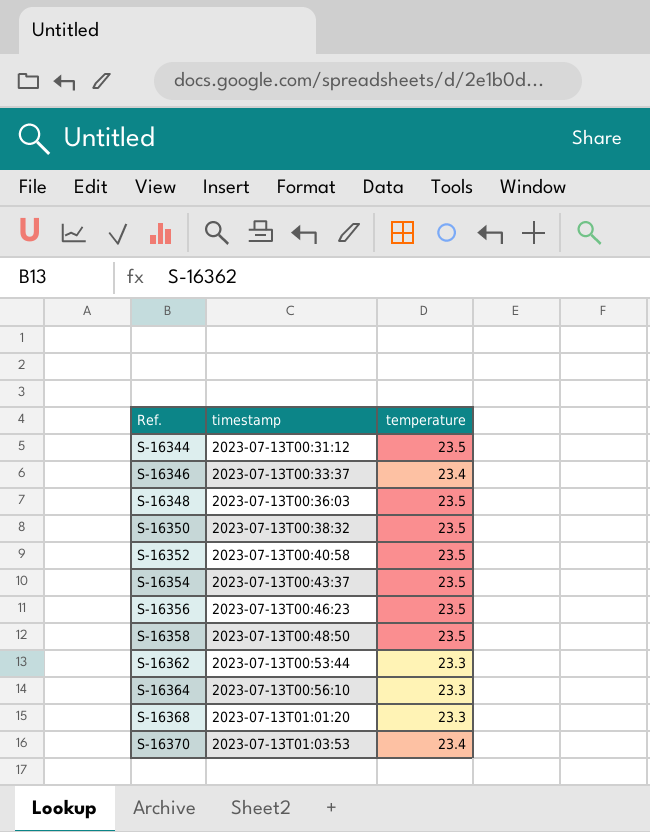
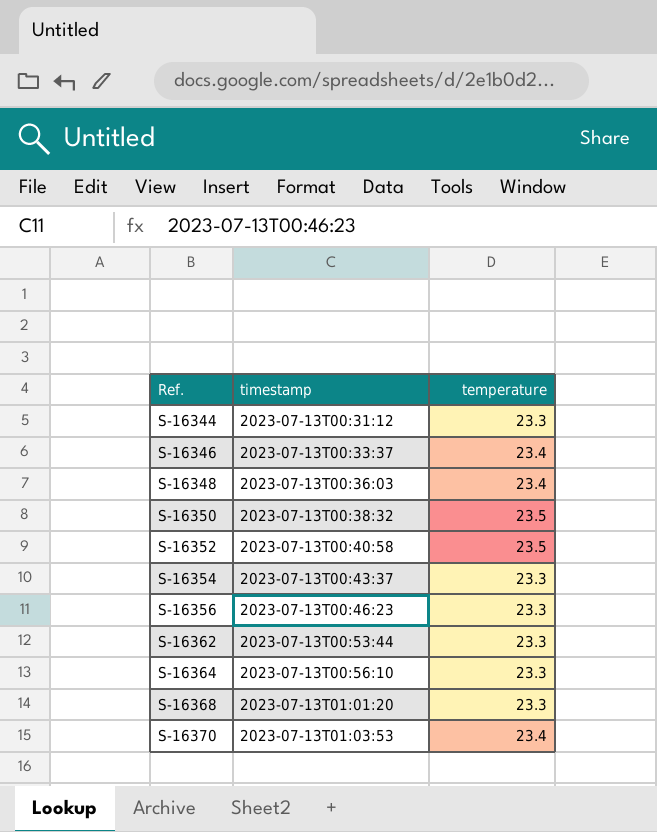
row S-16358: 2023-07-13T00:48:50 | 23.5 -> none
S-16344 | temperature: 23.5 -> 23.3
S-16348 | temperature: 23.5 -> 23.4
S-16354 | temperature: 23.5 -> 23.3
S-16356 | temperature: 23.5 -> 23.3

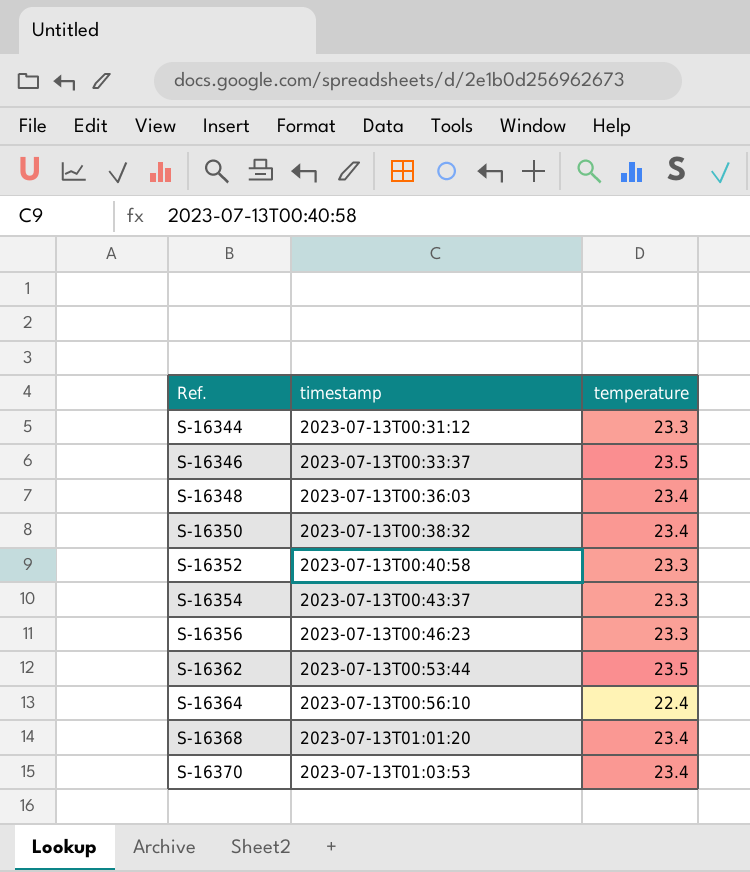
S-16346 | temperature: 23.4 -> 23.5
S-16350 | temperature: 23.5 -> 23.4
S-16352 | temperature: 23.5 -> 23.3
S-16362 | temperature: 23.3 -> 23.5
S-16364 | temperature: 23.3 -> 22.4
S-16368 | temperature: 23.3 -> 23.4

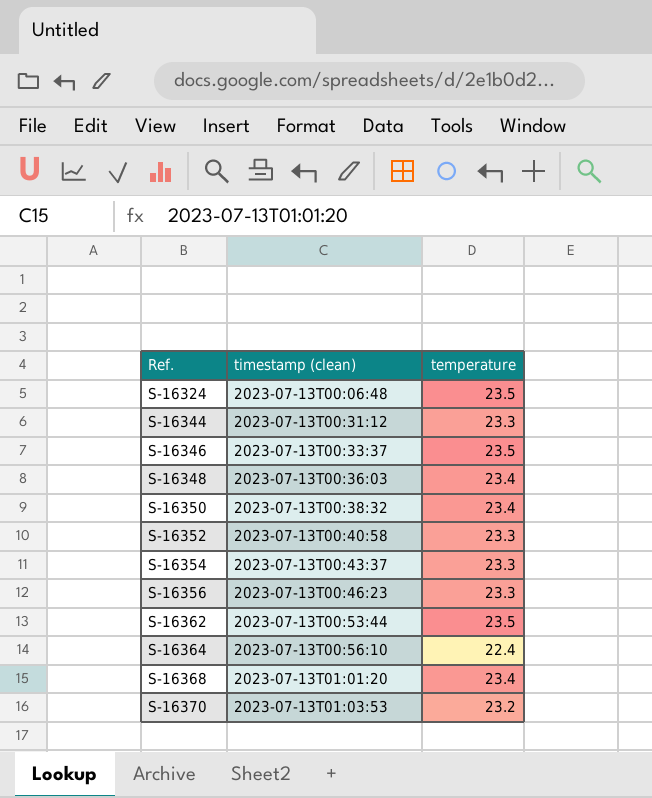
column name: timestamp -> timestamp (clean)
row S-16324: none -> 2023-07-13T00:06:48 | 23.5
S-16370 | temperature: 23.4 -> 23.2

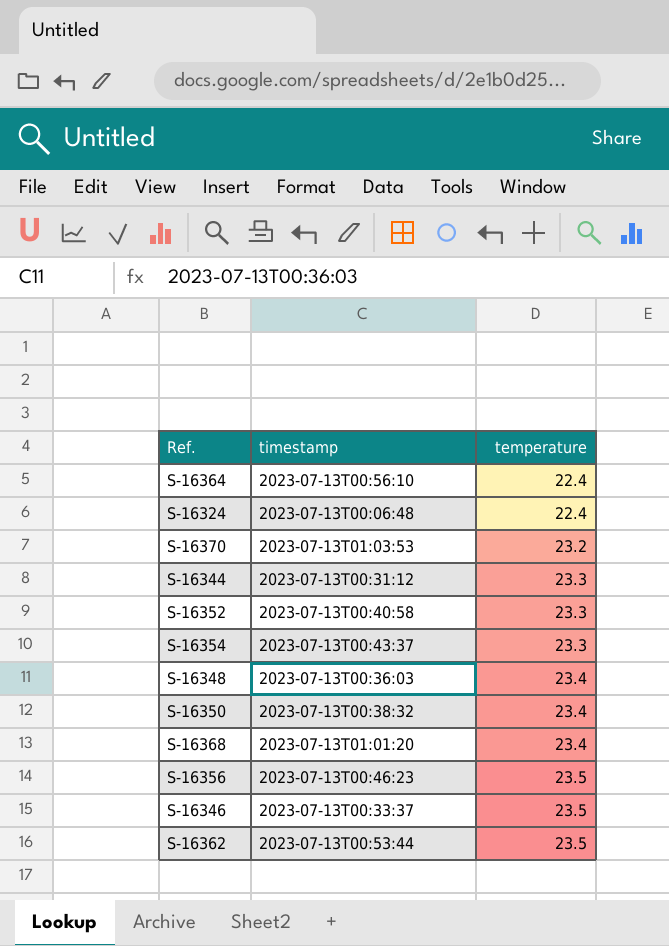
row order: Ref. ascending -> temperature ascending
column name: timestamp (clean) -> timestamp
S-16324 | temperature: 23.5 -> 22.4
S-16356 | temperature: 23.3 -> 23.5

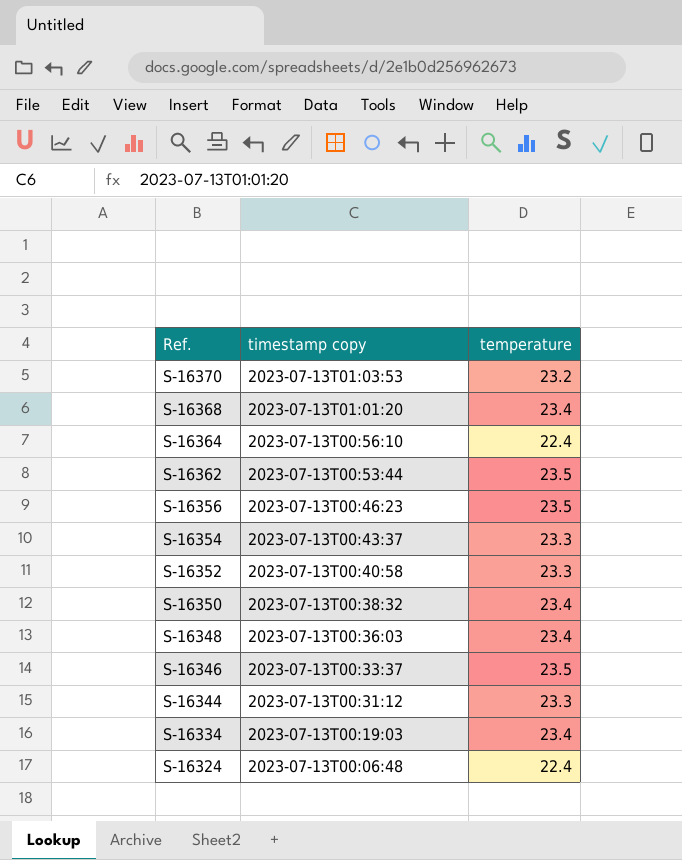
row order: temperature ascending -> Ref. descending
column name: timestamp -> timestamp copy
row S-16334: none -> 2023-07-13T00:19:03 | 23.4

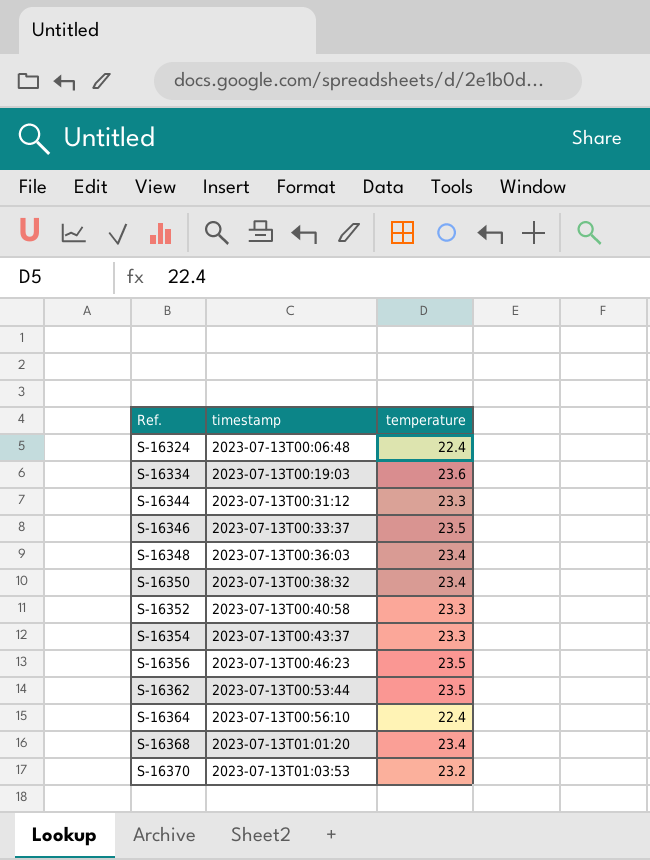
row order: Ref. descending -> Ref. ascending
column name: timestamp copy -> timestamp
S-16334 | temperature: 23.4 -> 23.6

